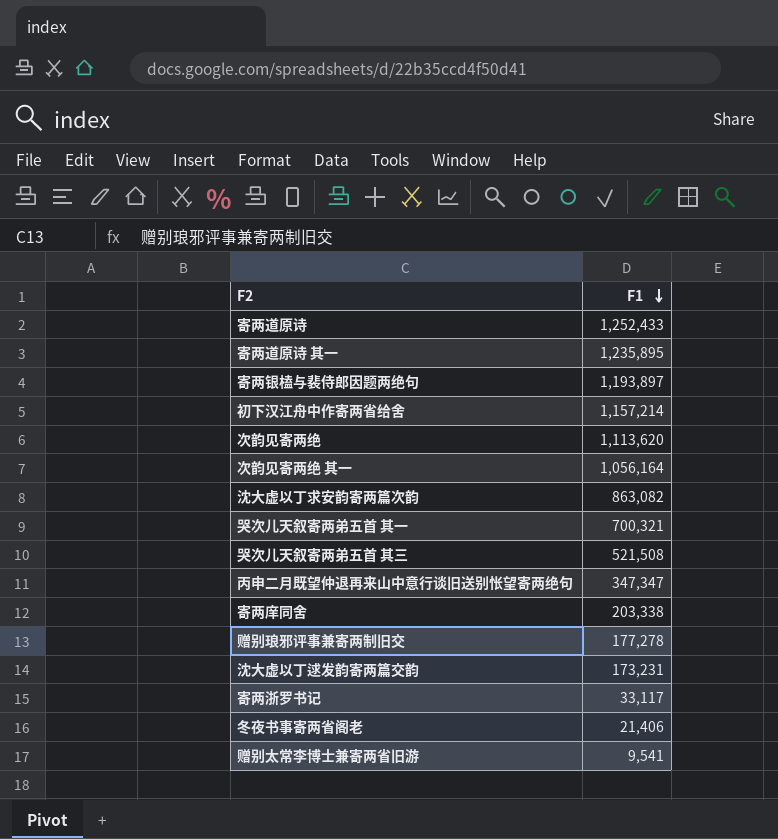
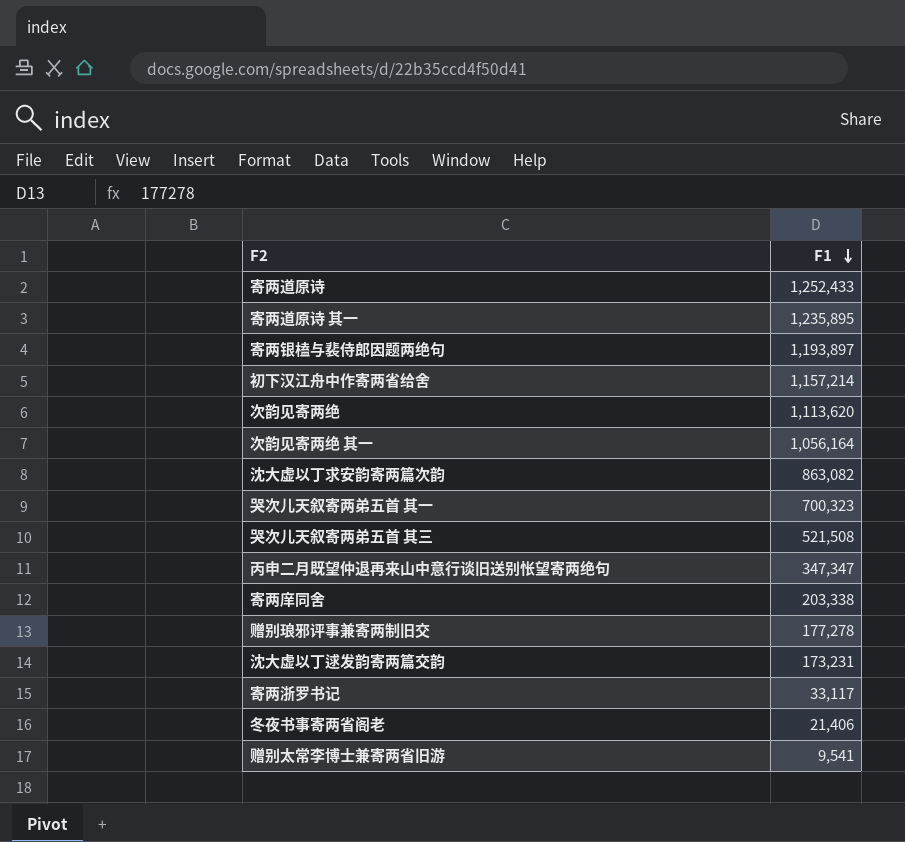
哭次儿天叙寄两弟五首 其一 | F1: 700,321 -> 700,323

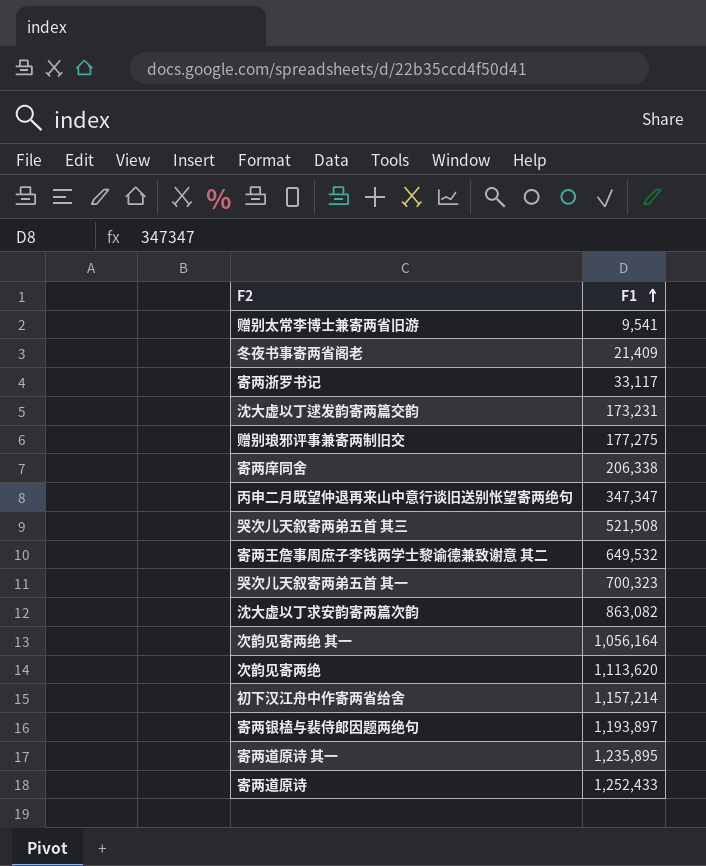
row order: F1 descending -> F1 ascending
冬夜书事寄两省阁老 | F1: 21,406 -> 21,409
赠别琅邪评事兼寄两制旧交 | F1: 177,278 -> 177,275
寄两庠同舍 | F1: 203,338 -> 206,338
row 寄两王詹事周庶子李钱两学士黎谕德兼致谢意 其二: none -> 649,532

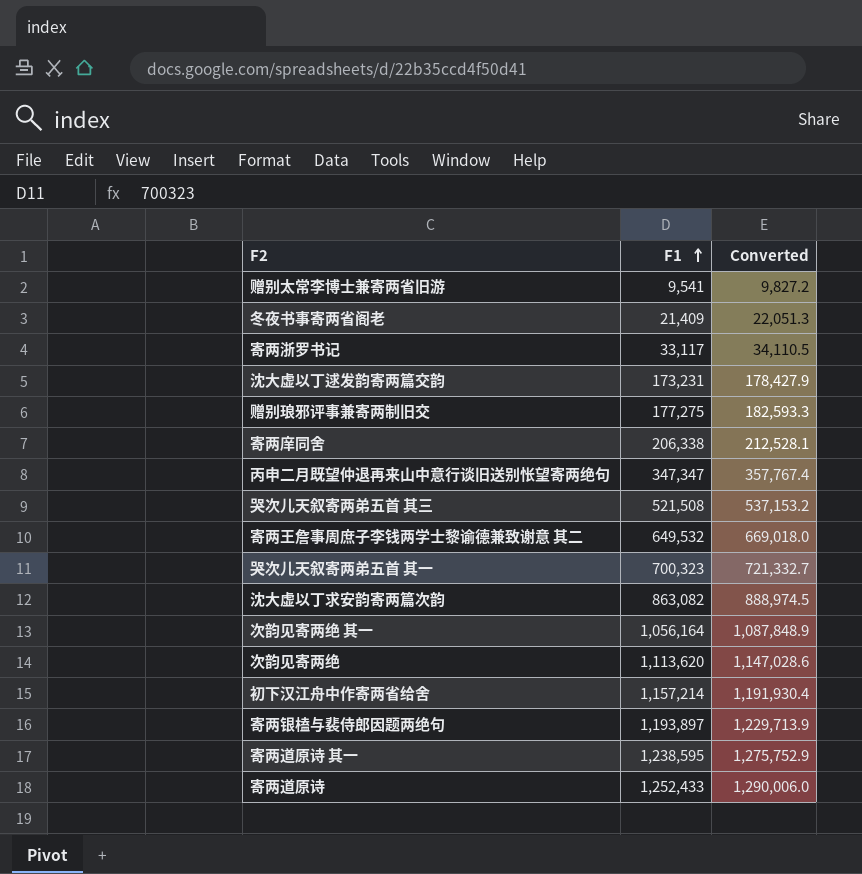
column Converted | formula: none -> [F1] * 1.03
寄两道原诗 其一 | F1: 1,235,895 -> 1,238,595

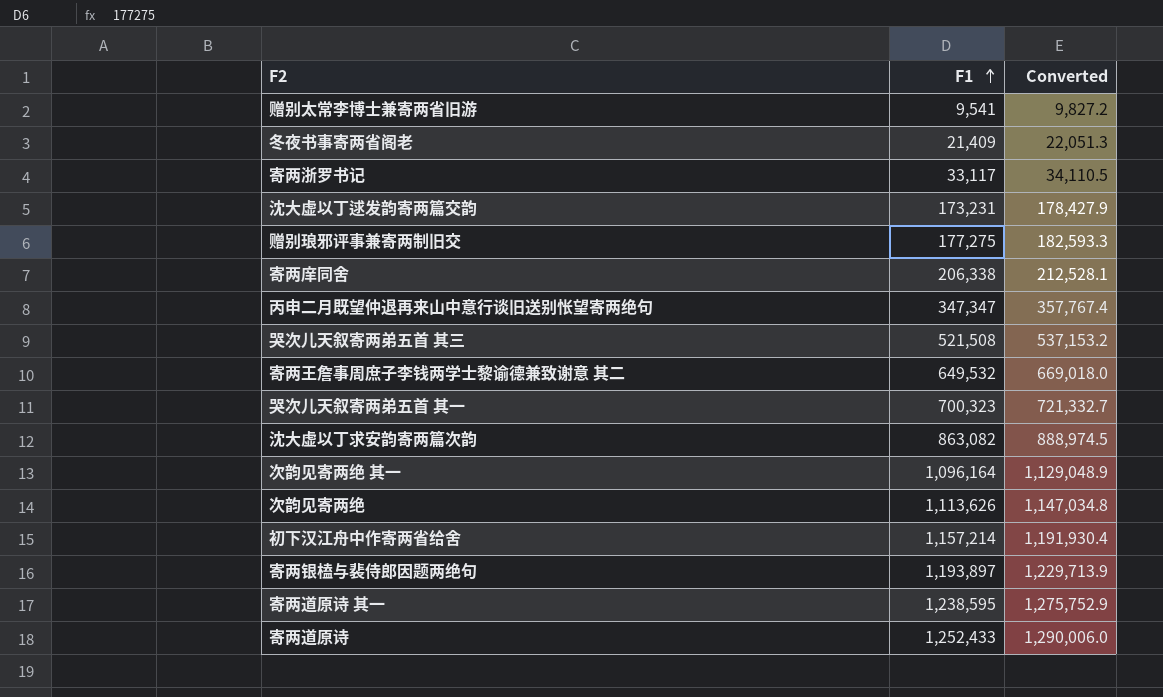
次韵见寄两绝 其一 | F1: 1,056,164 -> 1,096,164
次韵见寄两绝 其一 | Converted: 1,087,848.9 -> 1,129,048.9
次韵见寄两绝 | F1: 1,113,620 -> 1,113,626
次韵见寄两绝 | Converted: 1,147,028.6 -> 1,147,034.8

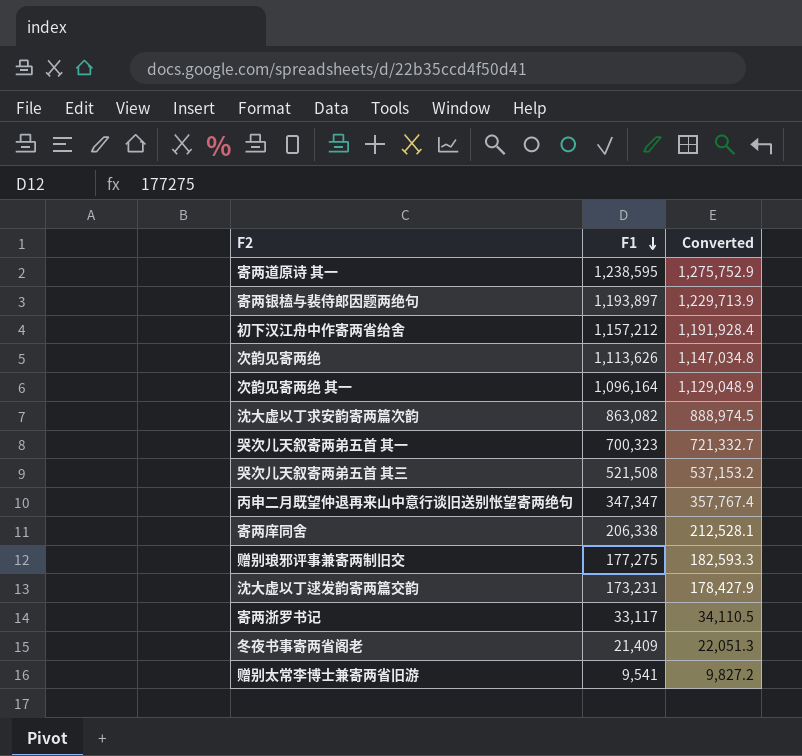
row order: F1 ascending -> F1 descending
row 寄两王詹事周庶子李钱两学士黎谕德兼致谢意 其二: 649,532 | 669,018.0 -> none
row 寄两道原诗: 1,252,433 | 1,290,006.0 -> none
初下汉江舟中作寄两省给舍 | F1: 1,157,214 -> 1,157,212
初下汉江舟中作寄两省给舍 | Converted: 1,191,930.4 -> 1,191,928.4

